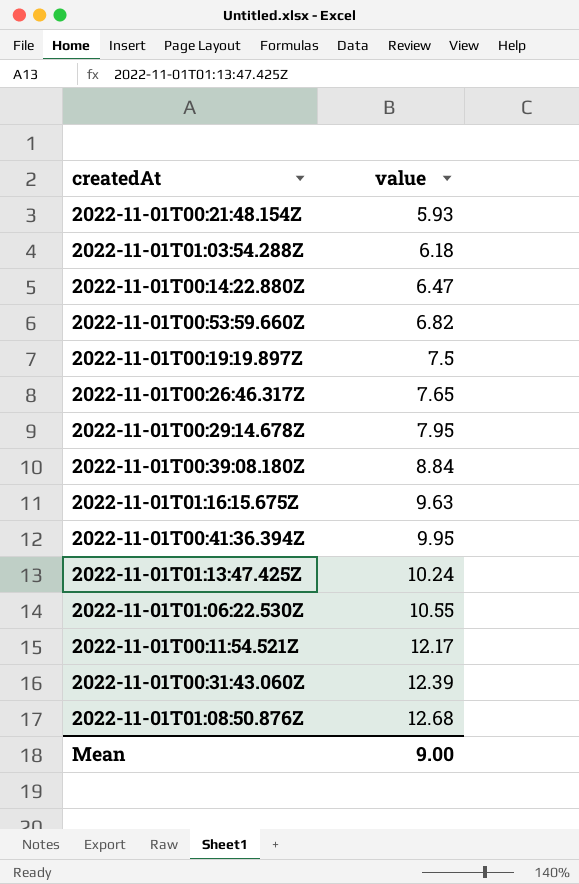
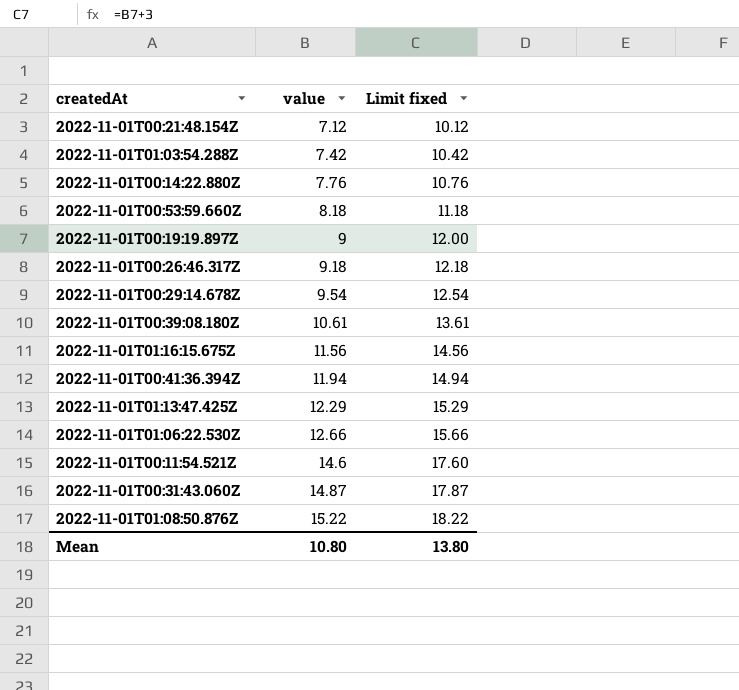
column Limit fixed | formula: none -> [value] + 3
2022-11-01T00:21:48.154Z | value: 5.93 -> 7.12
2022-11-01T01:03:54.288Z | value: 6.18 -> 7.42
2022-11-01T00:14:22.880Z | value: 6.47 -> 7.76
2022-11-01T00:53:59.660Z | value: 6.82 -> 8.18
2022-11-01T00:19:19.897Z | value: 7.5 -> 9
2022-11-01T00:26:46.317Z | value: 7.65 -> 9.18
2022-11-01T00:29:14.678Z | value: 7.95 -> 9.54
2022-11-01T00:39:08.180Z | value: 8.84 -> 10.61
2022-11-01T01:16:15.675Z | value: 9.63 -> 11.56
2022-11-01T00:41:36.394Z | value: 9.95 -> 11.94
2022-11-01T01:13:47.425Z | value: 10.24 -> 12.29
2022-11-01T01:06:22.530Z | value: 10.55 -> 12.66
2022-11-01T00:11:54.521Z | value: 12.17 -> 14.6
2022-11-01T00:31:43.060Z | value: 12.39 -> 14.87
2022-11-01T01:08:50.876Z | value: 12.68 -> 15.22
Mean | value: 9.00 -> 10.80

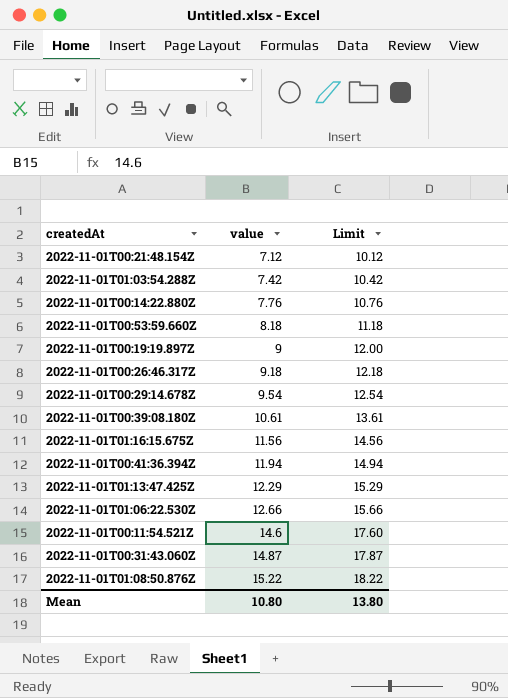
column name: Limit fixed -> Limit

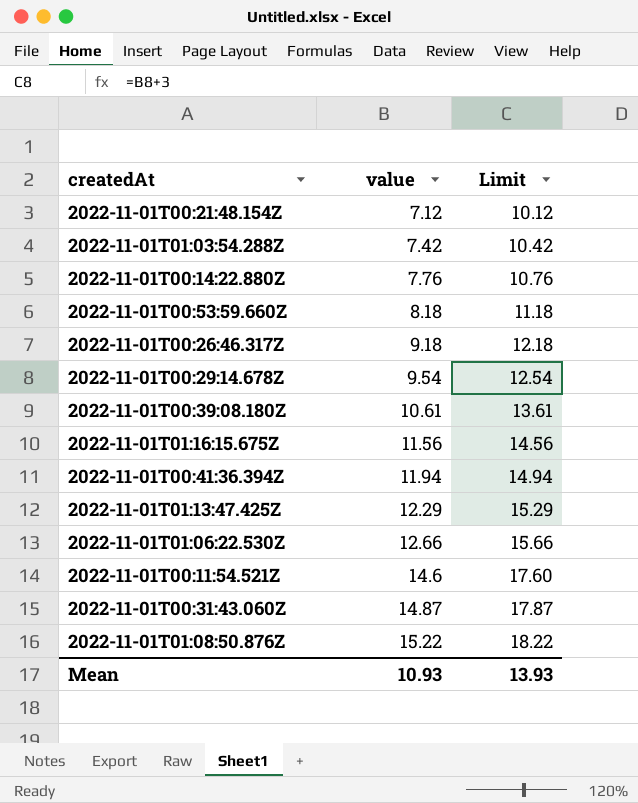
row 2022-11-01T00:19:19.897Z: 9 | 12.00 -> none
Mean | value: 10.80 -> 10.93
Mean | Limit: 13.80 -> 13.93

